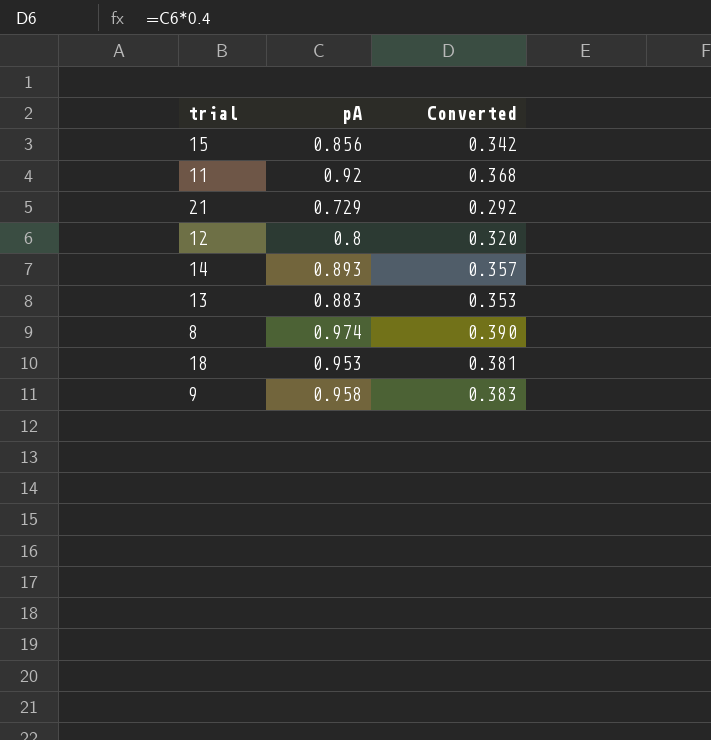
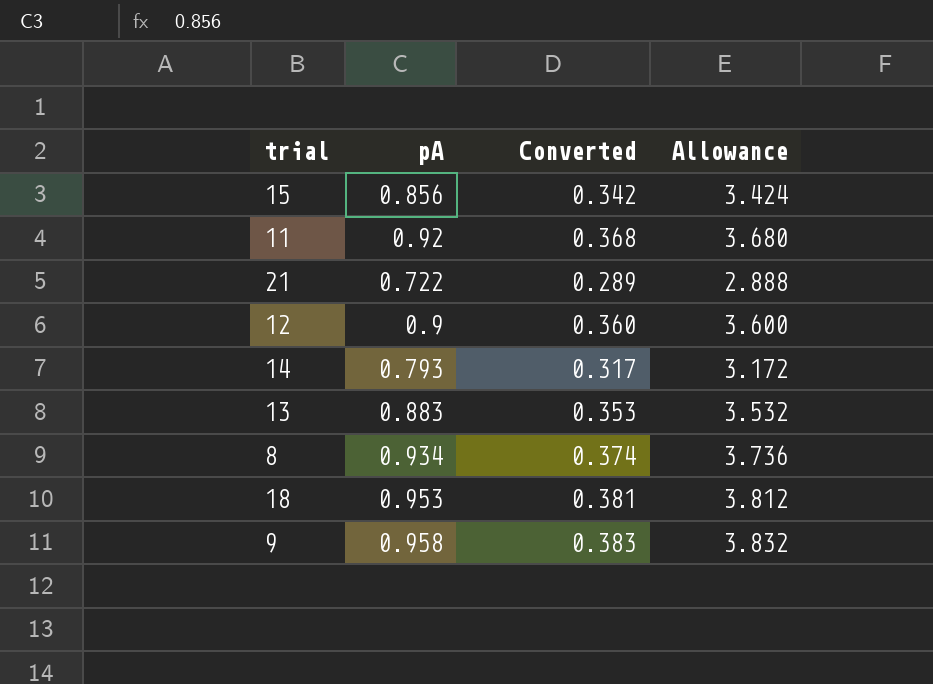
column Allowance | formula: none -> [pA] * 4
21 | pA: 0.729 -> 0.722
21 | Converted: 0.292 -> 0.289
12 | pA: 0.8 -> 0.9
12 | Converted: 0.320 -> 0.360
14 | pA: 0.893 -> 0.793
14 | Converted: 0.357 -> 0.317
8 | pA: 0.974 -> 0.934
8 | Converted: 0.390 -> 0.374

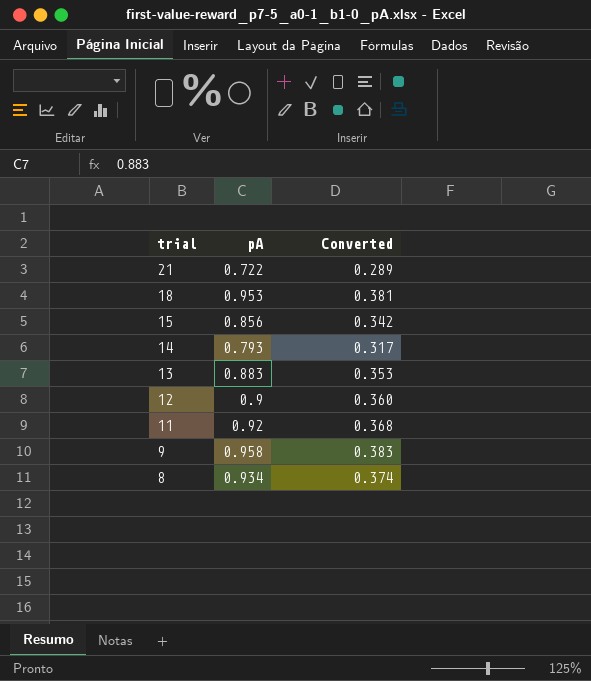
row order: none -> trial descending
column Allowance | formula: [pA] * 4 -> none

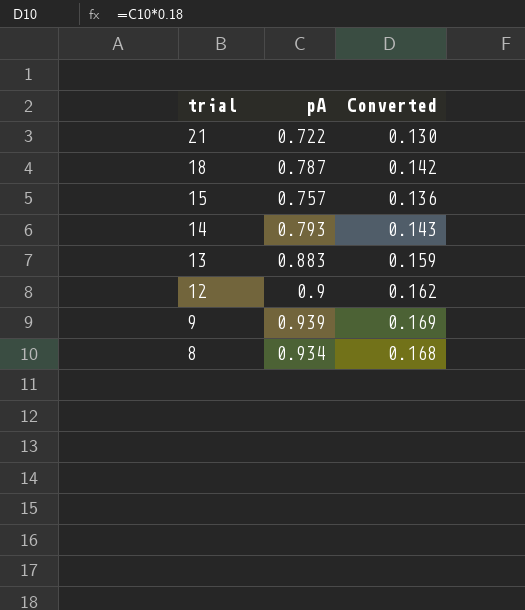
column Converted | formula: [pA] * 0.4 -> [pA] * 0.18
row 11: 0.92 | 0.368 -> none
18 | pA: 0.953 -> 0.787
15 | pA: 0.856 -> 0.757
9 | pA: 0.958 -> 0.939

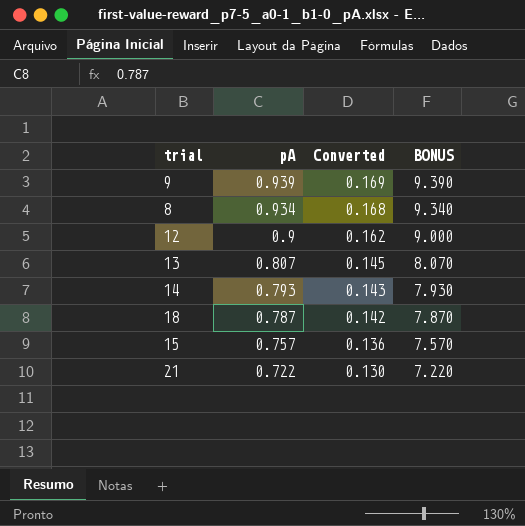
row order: trial descending -> pA descending
column BONUS | formula: none -> [pA] * 10
13 | pA: 0.883 -> 0.807
13 | Converted: 0.159 -> 0.145

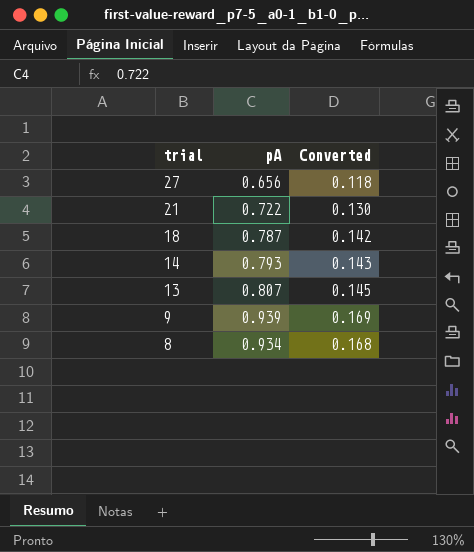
row order: pA descending -> trial descending
column BONUS | formula: [pA] * 10 -> none
row 12: 0.9 | 0.162 | 9.000 -> none
row 15: 0.757 | 0.136 | 7.570 -> none
row 27: none -> 0.656 | 0.118

